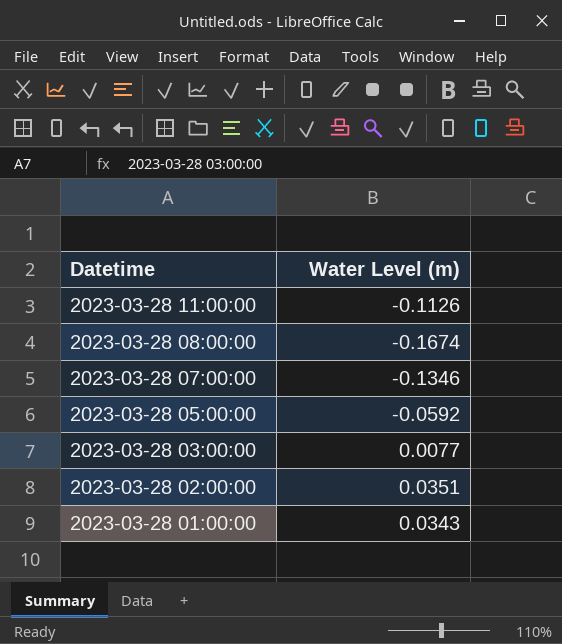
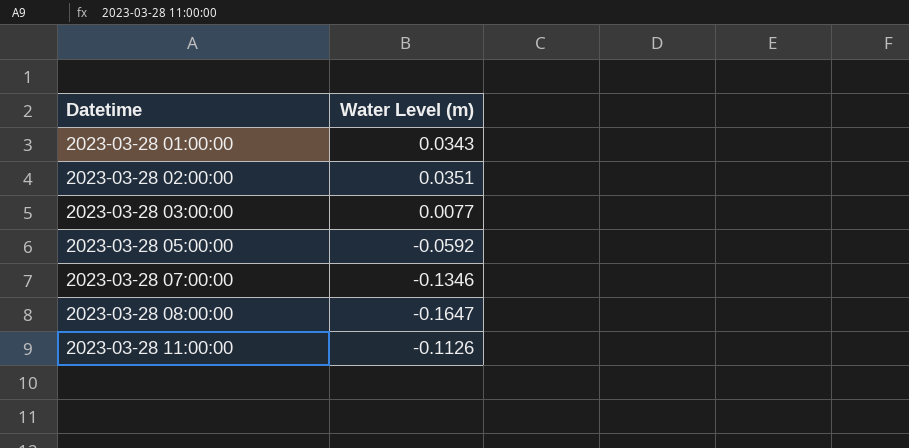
row order: Datetime descending -> Datetime ascending
2023-03-28 08:00:00 | Water Level (m): -0.1674 -> -0.1647

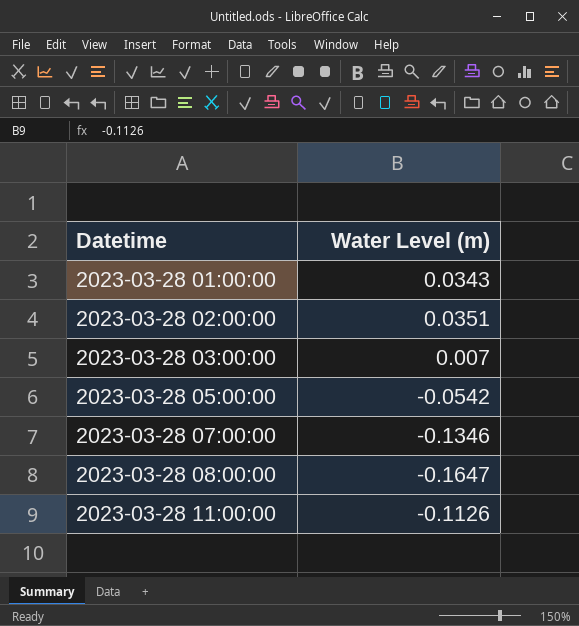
2023-03-28 03:00:00 | Water Level (m): 0.0077 -> 0.007
2023-03-28 05:00:00 | Water Level (m): -0.0592 -> -0.0542

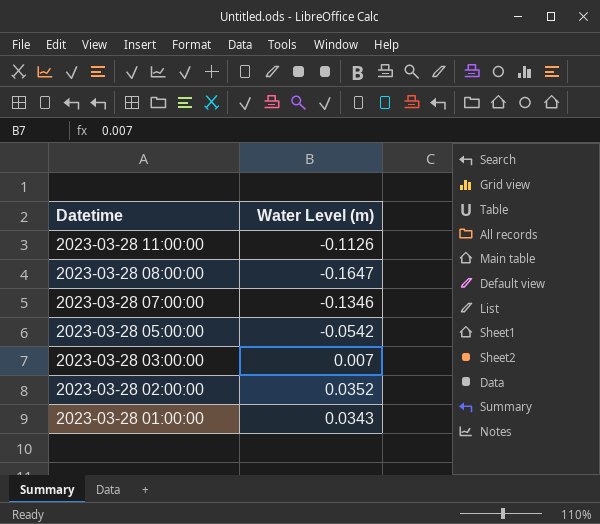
row order: Datetime ascending -> Datetime descending
2023-03-28 02:00:00 | Water Level (m): 0.0351 -> 0.0352

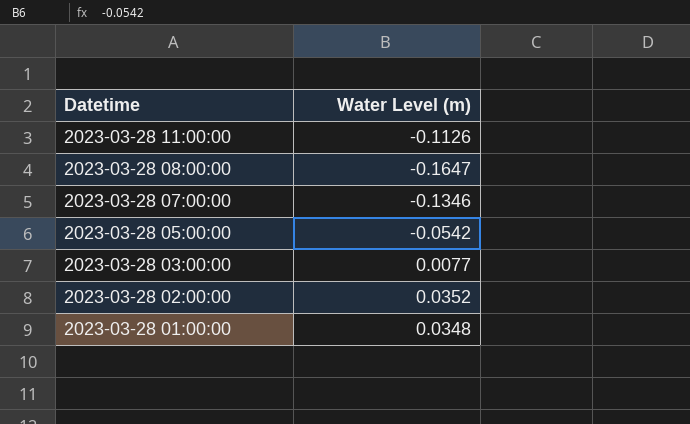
2023-03-28 03:00:00 | Water Level (m): 0.007 -> 0.0077
2023-03-28 01:00:00 | Water Level (m): 0.0343 -> 0.0348

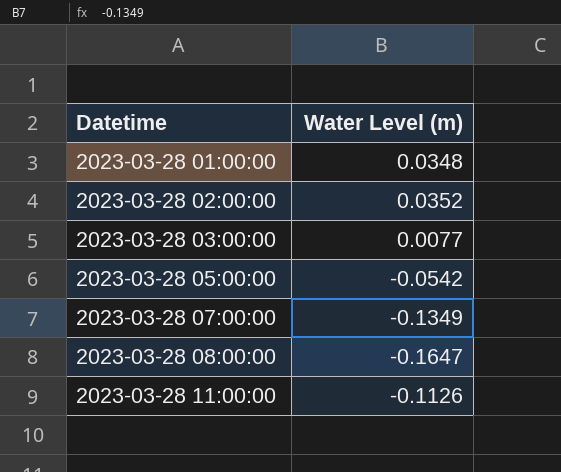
row order: Datetime descending -> Datetime ascending
2023-03-28 07:00:00 | Water Level (m): -0.1346 -> -0.1349

